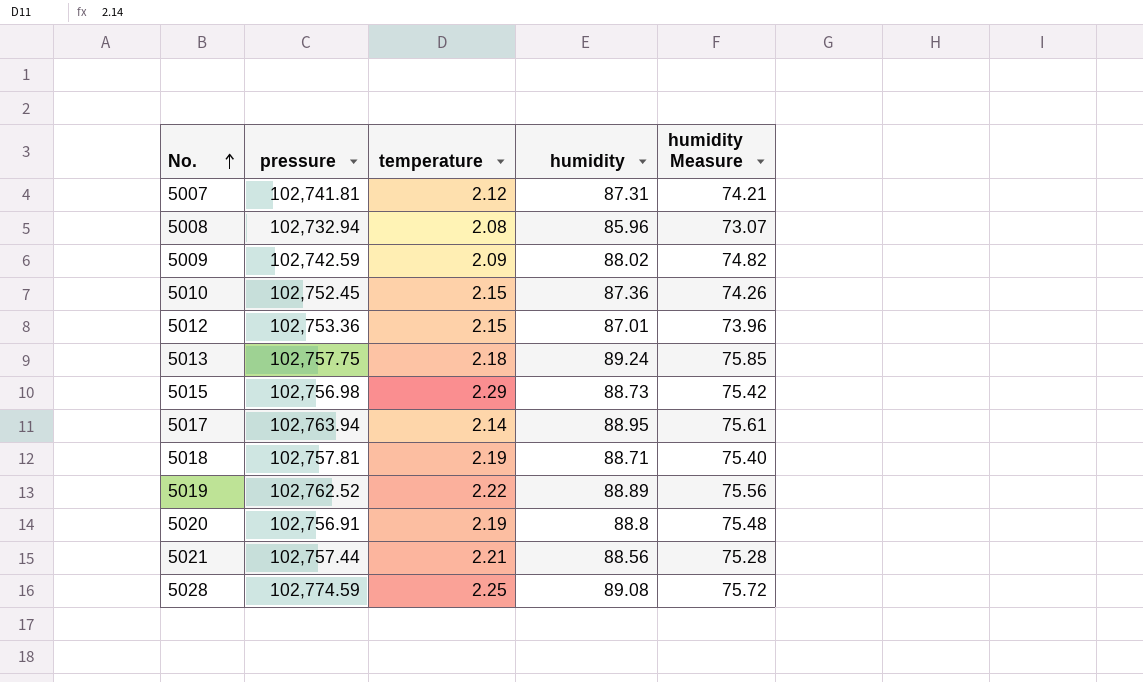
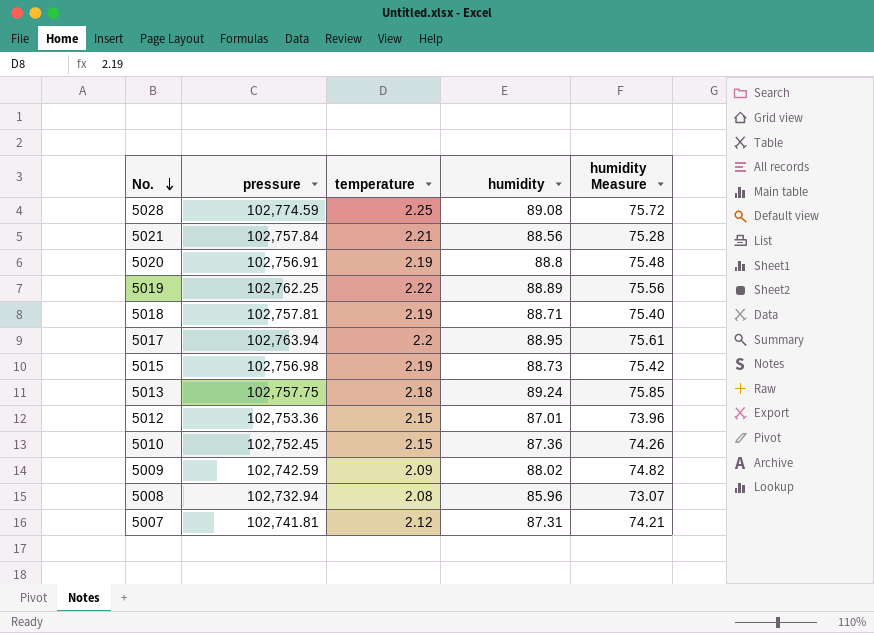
row order: No. ascending -> No. descending
5021 | pressure: 102,757.44 -> 102,757.84
5019 | pressure: 102,762.52 -> 102,762.25
5017 | temperature: 2.14 -> 2.2
5015 | temperature: 2.29 -> 2.19

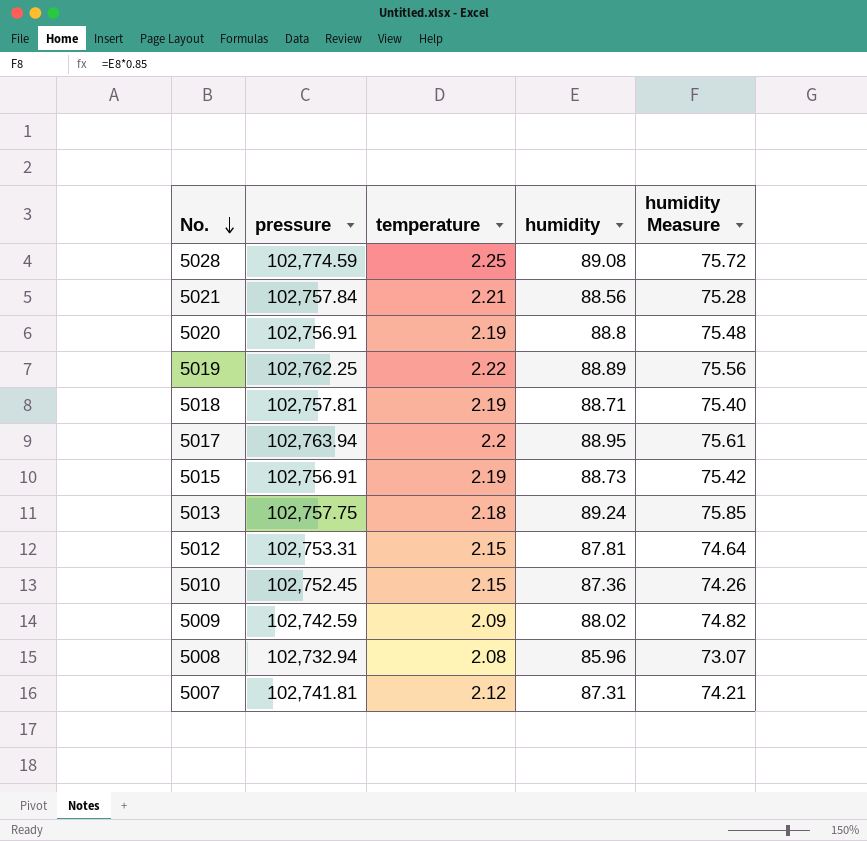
5015 | pressure: 102,756.98 -> 102,756.91
5012 | pressure: 102,753.36 -> 102,753.31
5012 | humidity: 87.01 -> 87.81
5012 | humidity Measure: 73.96 -> 74.64

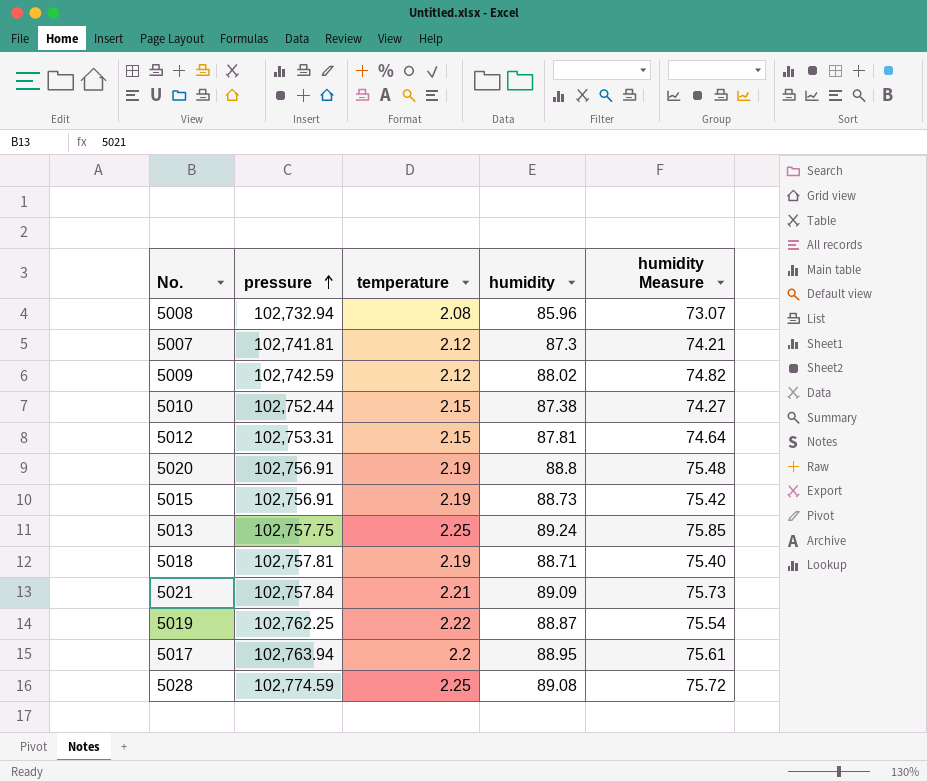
row order: No. descending -> pressure ascending
5007 | humidity: 87.31 -> 87.3
5009 | temperature: 2.09 -> 2.12
5010 | pressure: 102,752.45 -> 102,752.44
5010 | humidity: 87.36 -> 87.38
5010 | humidity Measure: 74.26 -> 74.27
5013 | temperature: 2.18 -> 2.25
5021 | humidity: 88.56 -> 89.09
5021 | humidity Measure: 75.28 -> 75.73
5019 | humidity: 88.89 -> 88.87
5019 | humidity Measure: 75.56 -> 75.54

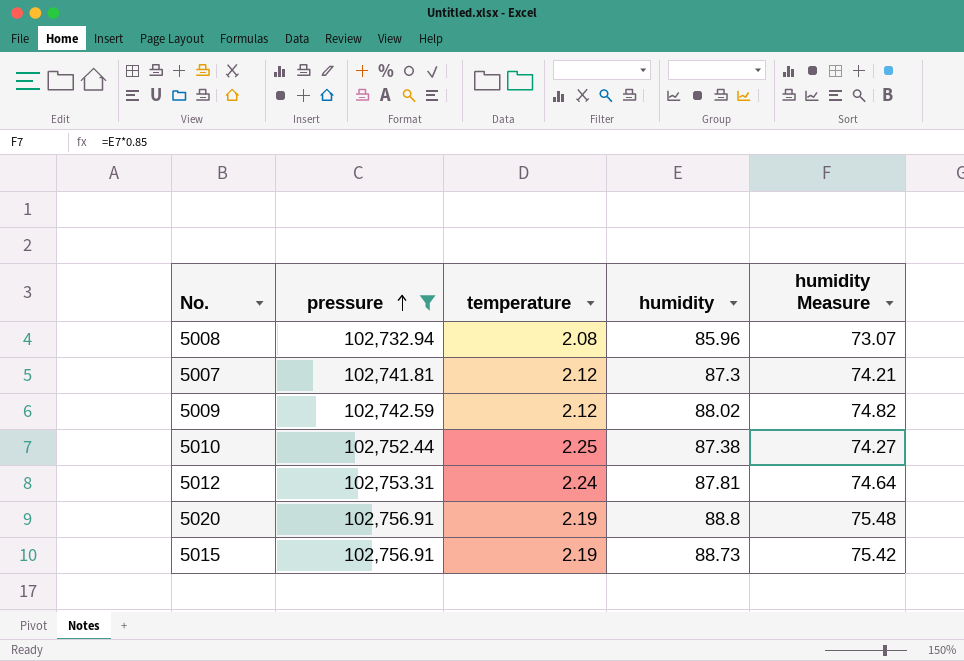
filter: none -> pressure <= 102,756.91
5010 | temperature: 2.15 -> 2.25
5012 | temperature: 2.15 -> 2.24

